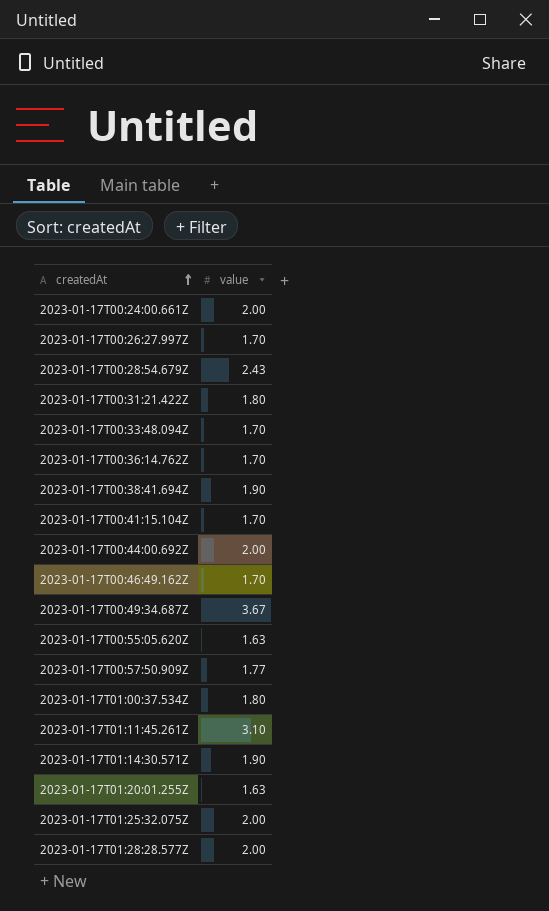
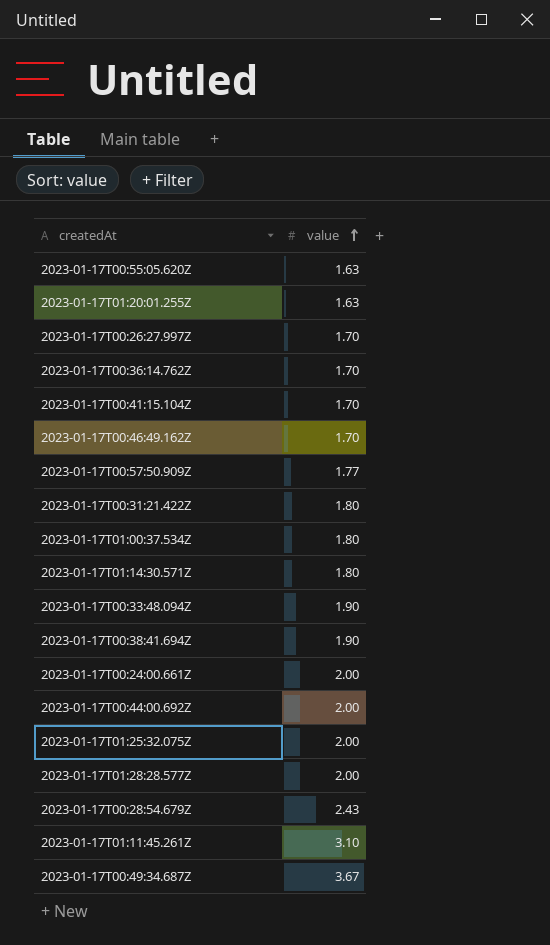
row order: createdAt ascending -> value ascending
2023-01-17T01:14:30.571Z | value: 1.90 -> 1.80
2023-01-17T00:33:48.094Z | value: 1.70 -> 1.90

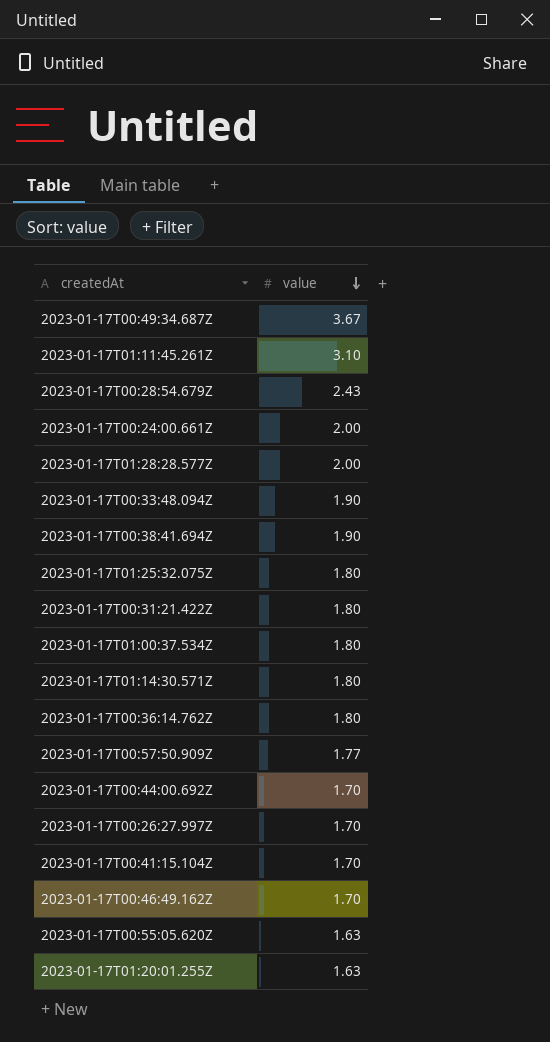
row order: value ascending -> value descending
2023-01-17T01:25:32.075Z | value: 2.00 -> 1.80
2023-01-17T00:36:14.762Z | value: 1.70 -> 1.80
2023-01-17T00:44:00.692Z | value: 2.00 -> 1.70

